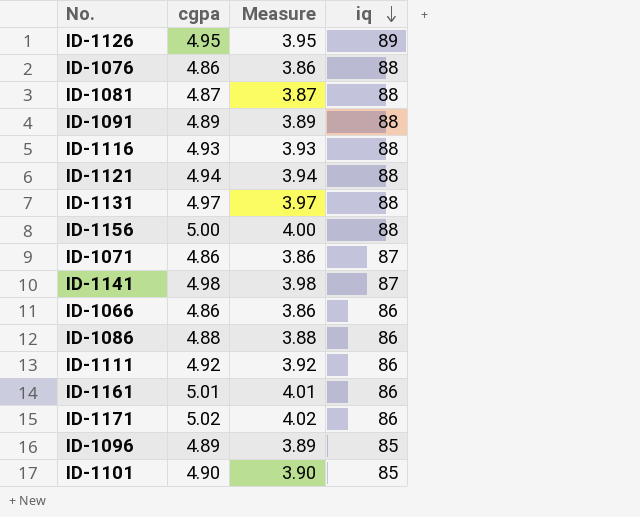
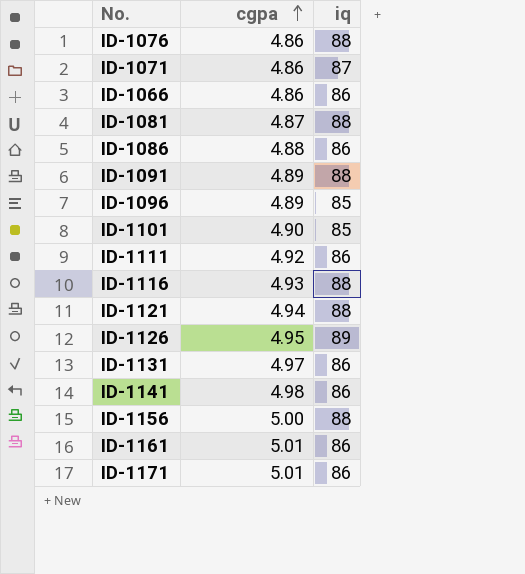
row order: iq descending -> cgpa ascending
column Measure | formula: [cgpa] - 1 -> none
ID-1131 | iq: 88 -> 86
ID-1141 | iq: 87 -> 86
ID-1171 | cgpa: 5.02 -> 5.01

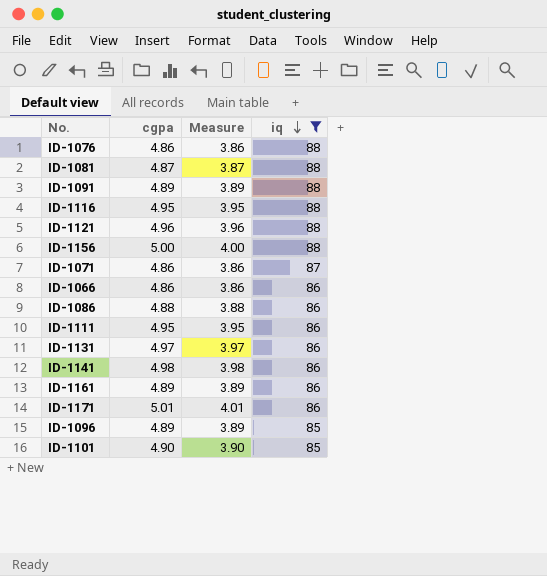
filter: none -> iq != 89
row order: cgpa ascending -> iq descending
column Measure | formula: none -> [cgpa] - 1
ID-1116 | cgpa: 4.93 -> 4.95
ID-1121 | cgpa: 4.94 -> 4.96
ID-1111 | cgpa: 4.92 -> 4.95
ID-1161 | cgpa: 5.01 -> 4.89

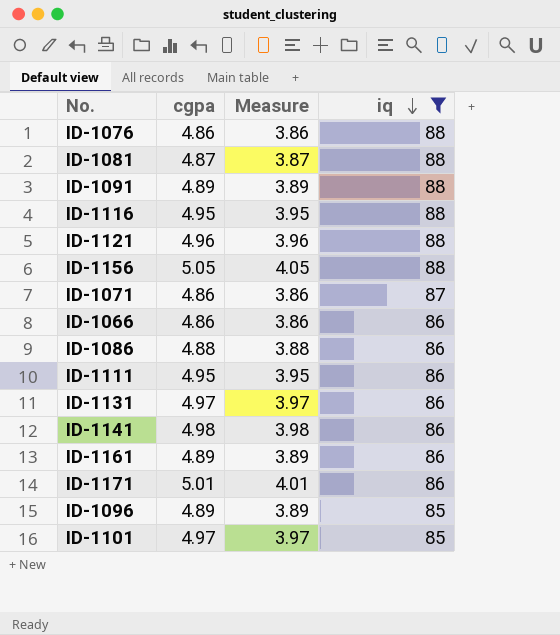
ID-1156 | cgpa: 5.00 -> 5.05
ID-1156 | Measure: 4.00 -> 4.05
ID-1101 | cgpa: 4.90 -> 4.97
ID-1101 | Measure: 3.90 -> 3.97

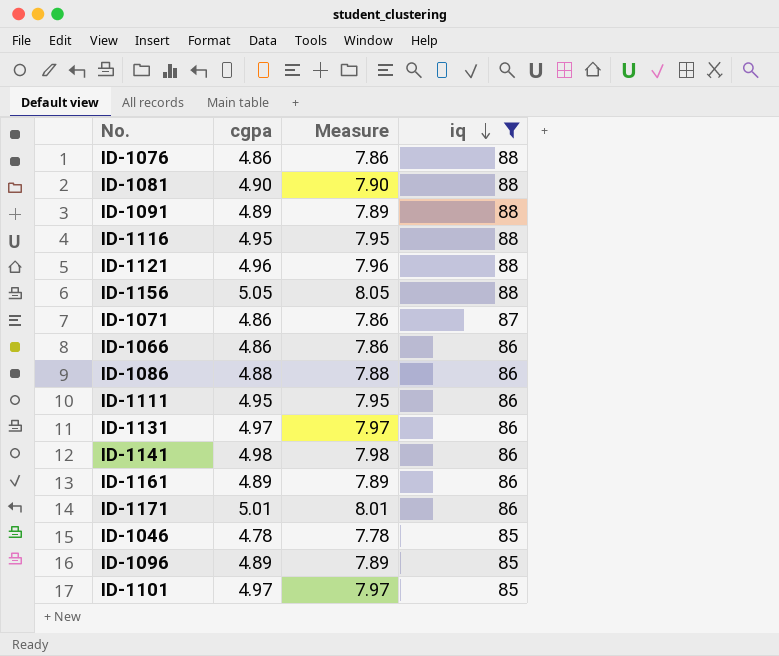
column Measure | formula: [cgpa] - 1 -> [cgpa] + 3
ID-1081 | cgpa: 4.87 -> 4.90
row ID-1046: none -> 4.78 | 7.78 | 85

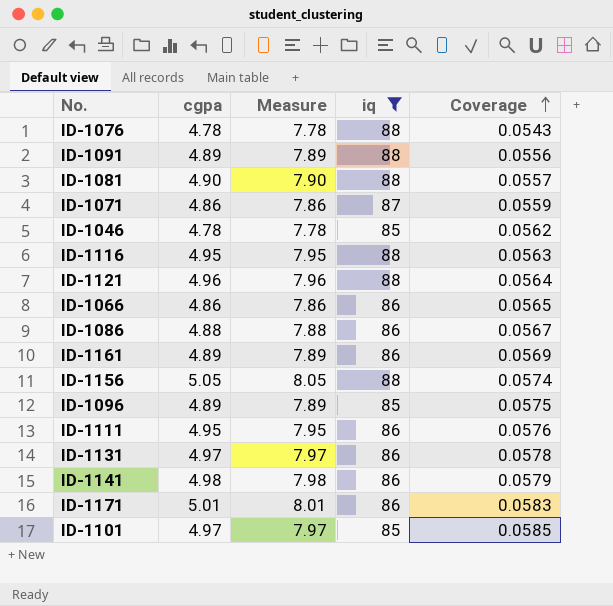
row order: iq descending -> Coverage ascending
column Coverage | formula: none -> [cgpa] / [iq]
ID-1076 | cgpa: 4.86 -> 4.78
ID-1076 | Measure: 7.86 -> 7.78

